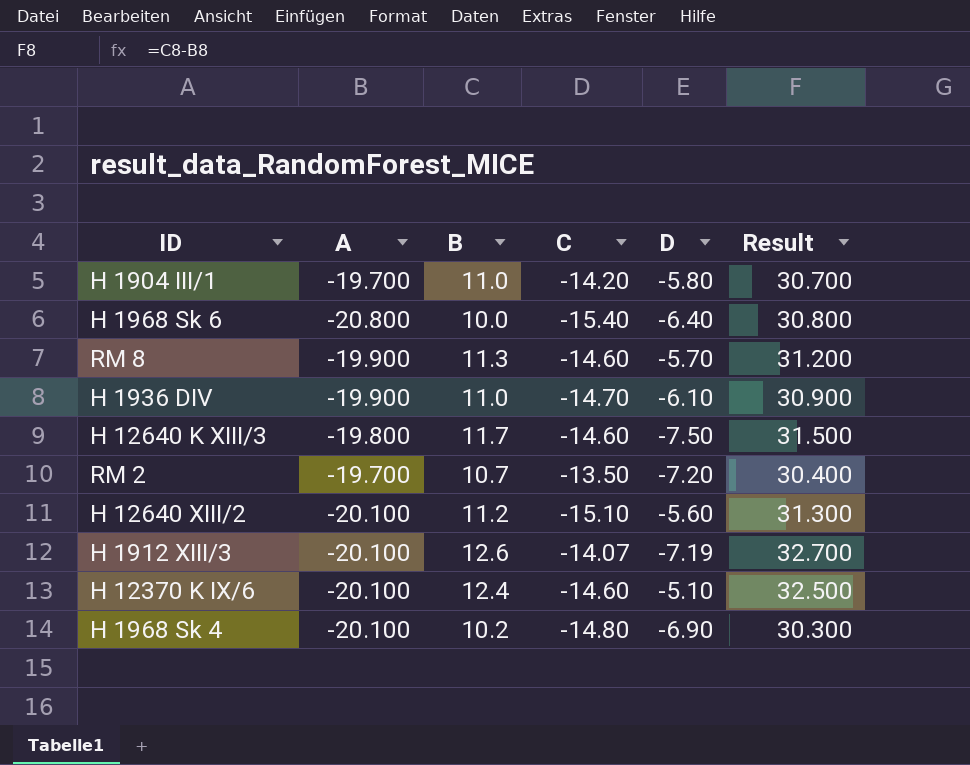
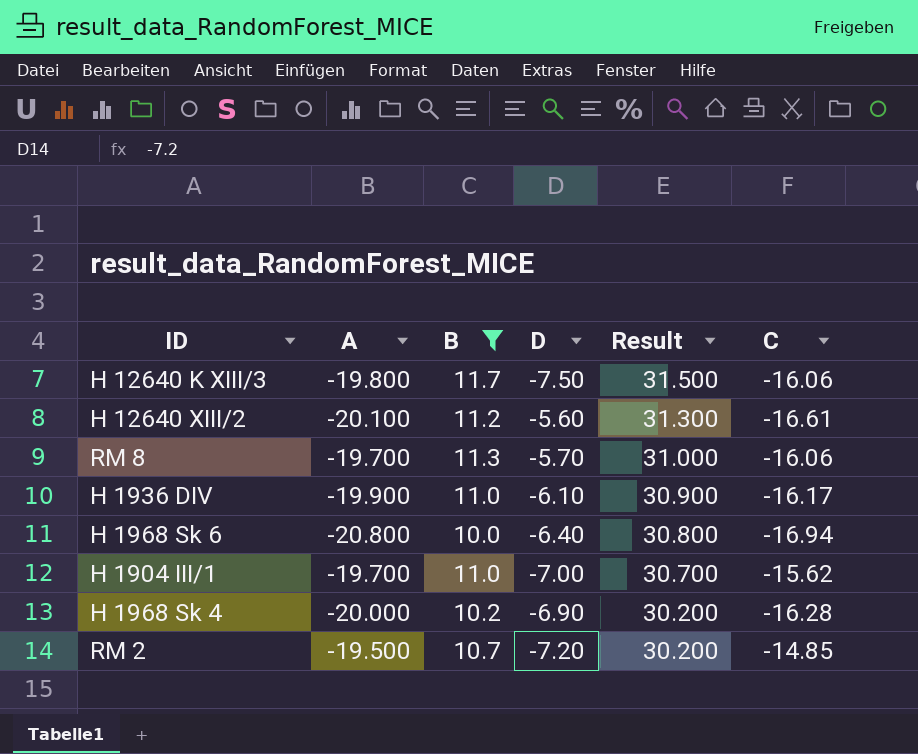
filter: none -> B <= 11.7
row order: none -> Result descending
column C | position: 4 -> 6
H 12640 K XIII/3 | C: -14.60 -> -16.06
H 12640 XIII/2 | C: -15.10 -> -16.61
RM 8 | A: -19.900 -> -19.700
RM 8 | Result: 31.200 -> 31.000
RM 8 | C: -14.60 -> -16.06
H 1936 DIV | C: -14.70 -> -16.17
H 1968 Sk 6 | C: -15.40 -> -16.94
H 1904 III/1 | D: -5.80 -> -7.00
H 1904 III/1 | C: -14.20 -> -15.62
H 1968 Sk 4 | A: -20.100 -> -20.000
H 1968 Sk 4 | Result: 30.300 -> 30.200
H 1968 Sk 4 | C: -14.80 -> -16.28
RM 2 | A: -19.700 -> -19.500
RM 2 | Result: 30.400 -> 30.200
RM 2 | C: -13.50 -> -14.85

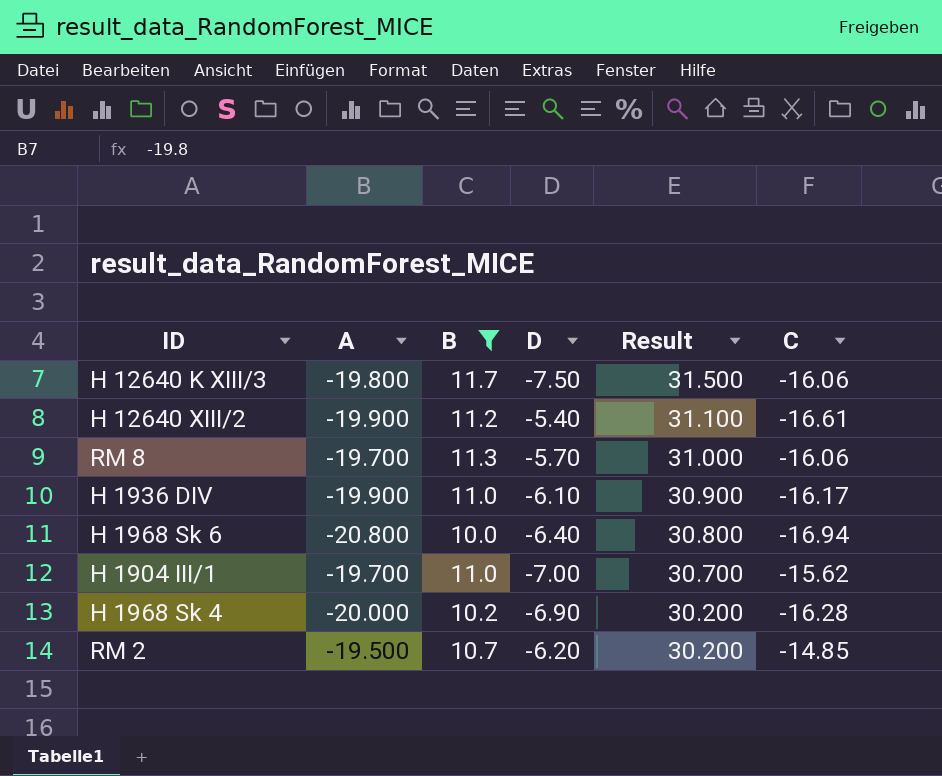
H 12640 XIII/2 | A: -20.100 -> -19.900
H 12640 XIII/2 | D: -5.60 -> -5.40
H 12640 XIII/2 | Result: 31.300 -> 31.100
RM 2 | D: -7.20 -> -6.20

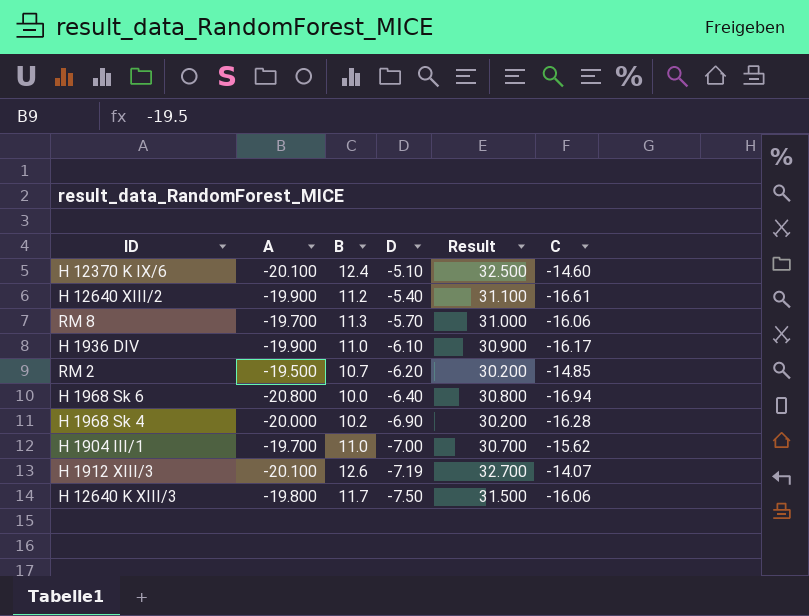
filter: B <= 11.7 -> none
row order: Result descending -> D descending

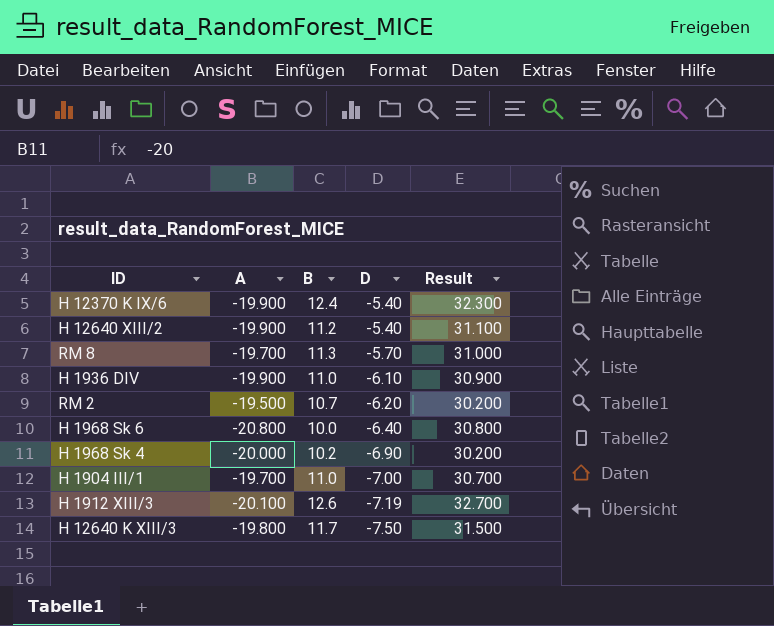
column C | position: 6 -> none
H 12370 K IX/6 | A: -20.100 -> -19.900
H 12370 K IX/6 | D: -5.10 -> -5.40
H 12370 K IX/6 | Result: 32.500 -> 32.300

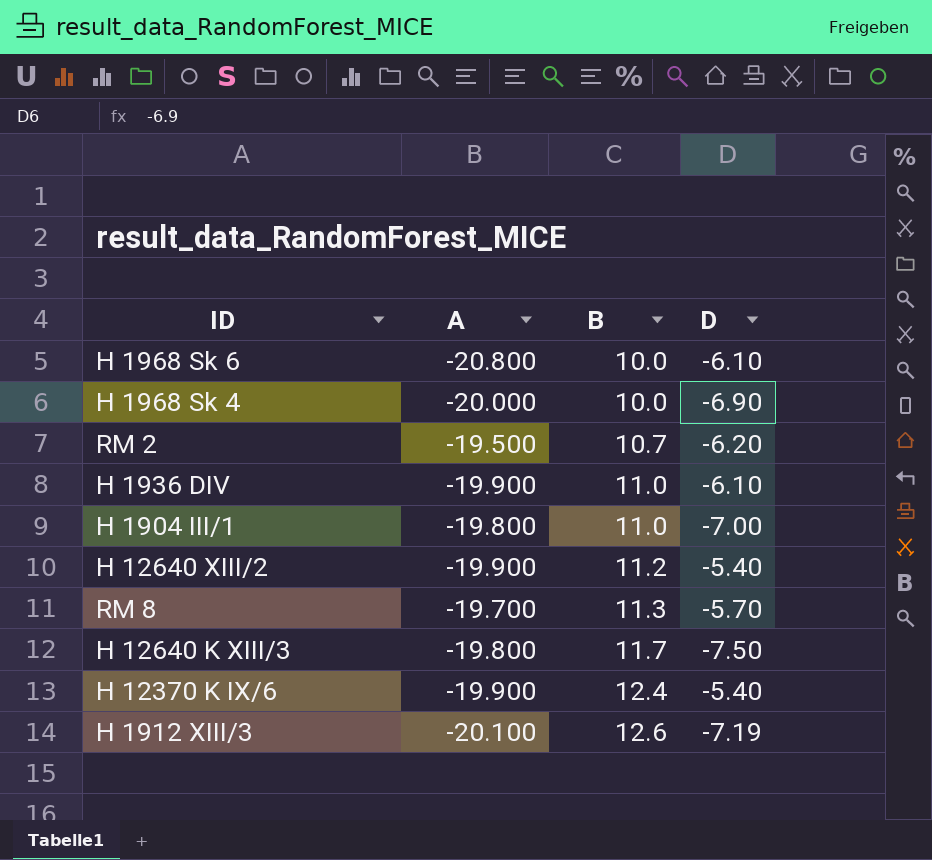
row order: D descending -> B ascending
column Result | formula: [B] - [A] -> none
H 1968 Sk 6 | D: -6.40 -> -6.10
H 1968 Sk 4 | B: 10.2 -> 10.0
H 1904 III/1 | A: -19.700 -> -19.800

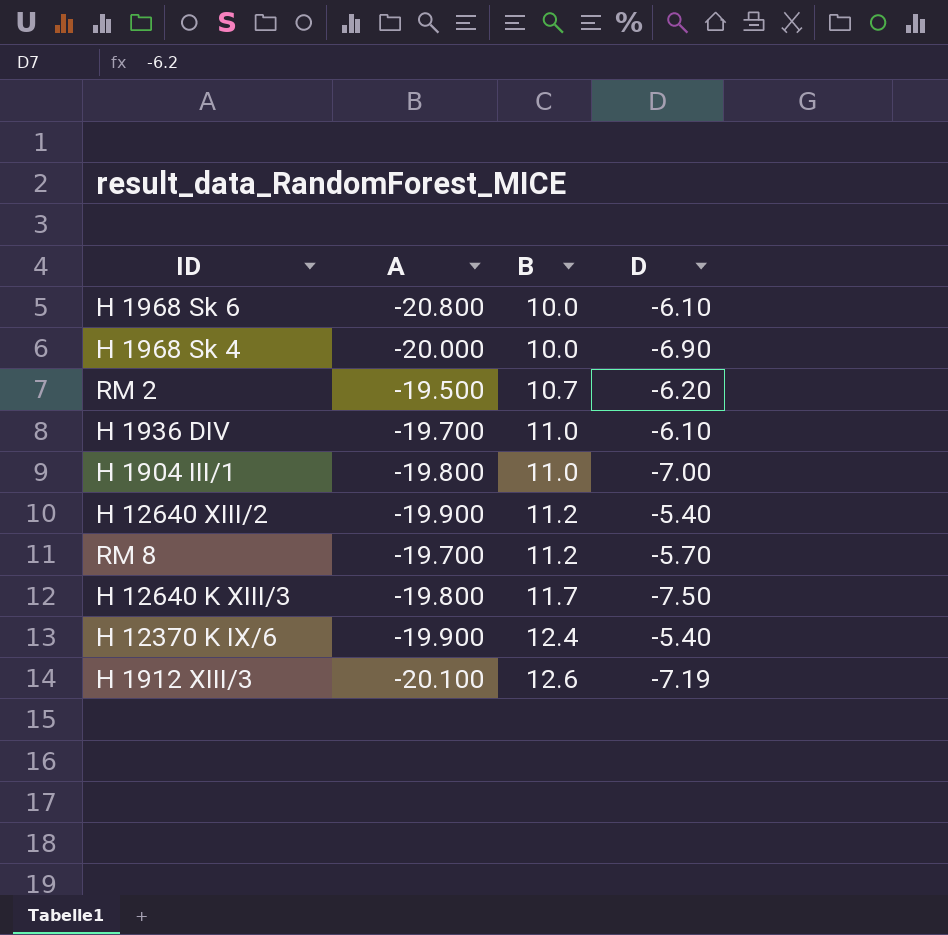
H 1936 DIV | A: -19.900 -> -19.700
RM 8 | B: 11.3 -> 11.2

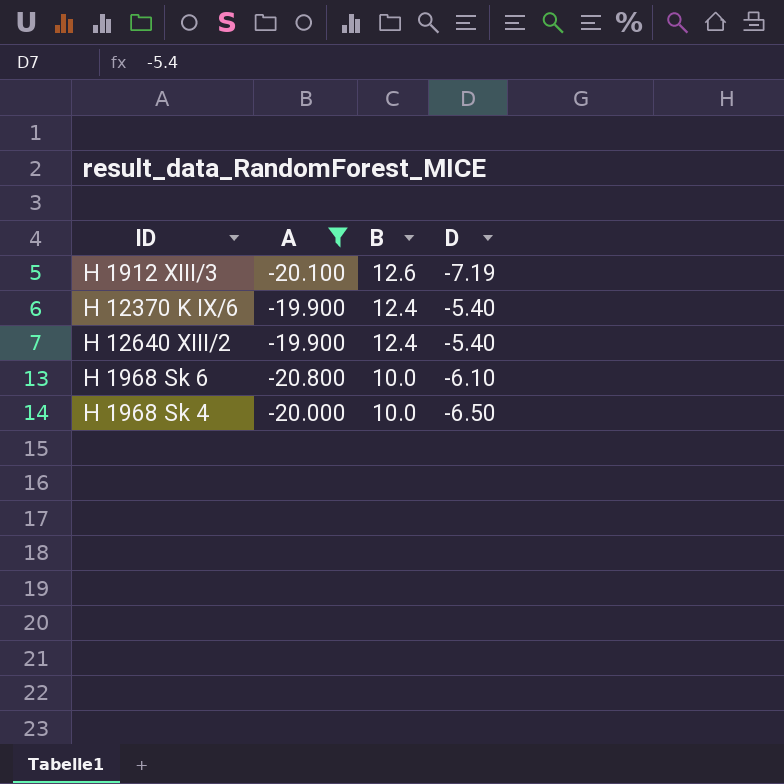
filter: none -> A <= -19.900
row order: B ascending -> B descending
H 12640 XIII/2 | B: 11.2 -> 12.4
H 1968 Sk 4 | D: -6.90 -> -6.50

